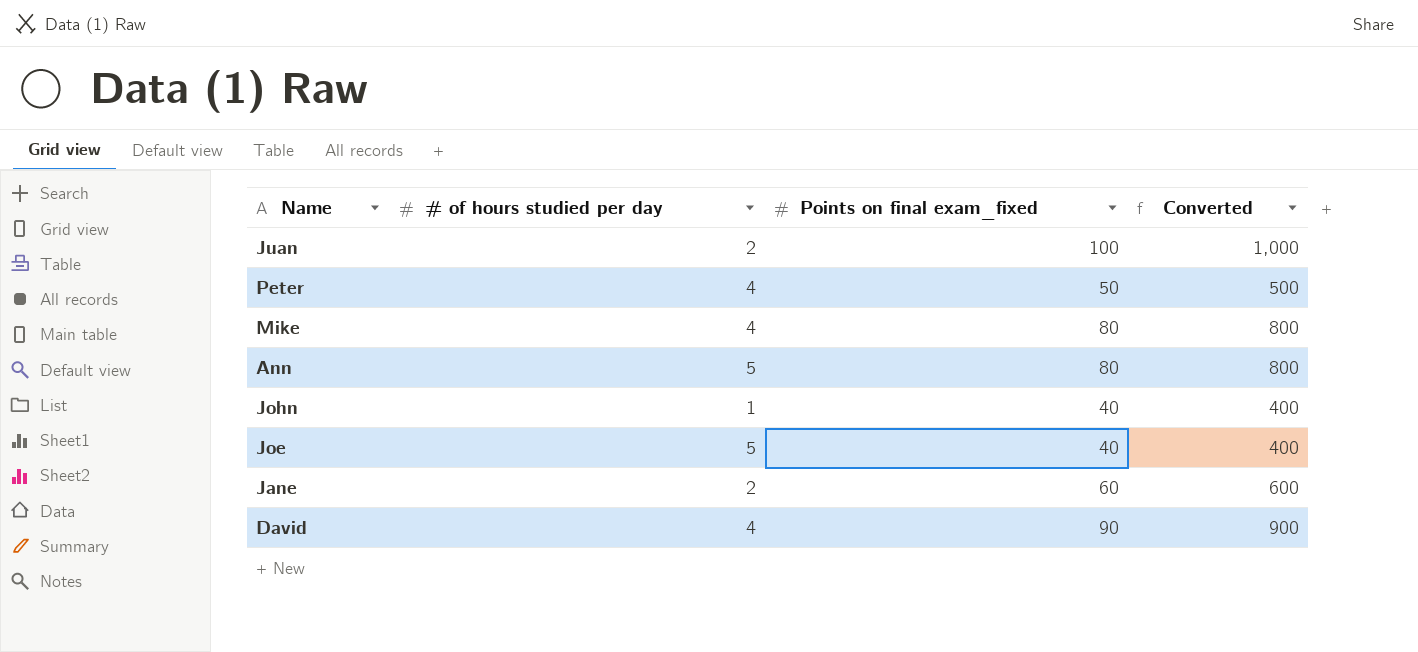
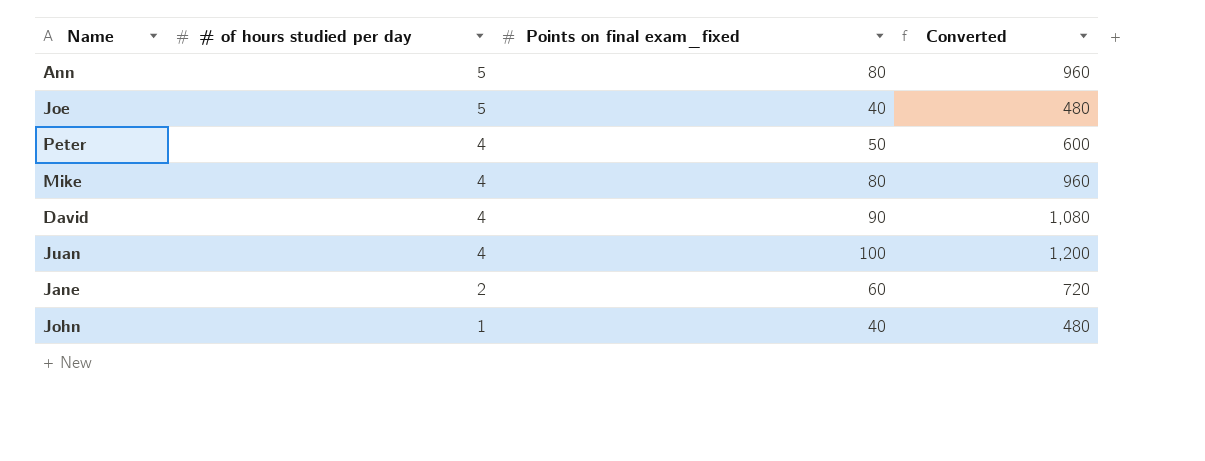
row order: none -> # of hours studied per day descending
column Converted | formula: [Points on final exam_fixed] * 10 -> [Points on final exam_fixed] * 12
Juan | # of hours studied per day: 2 -> 4

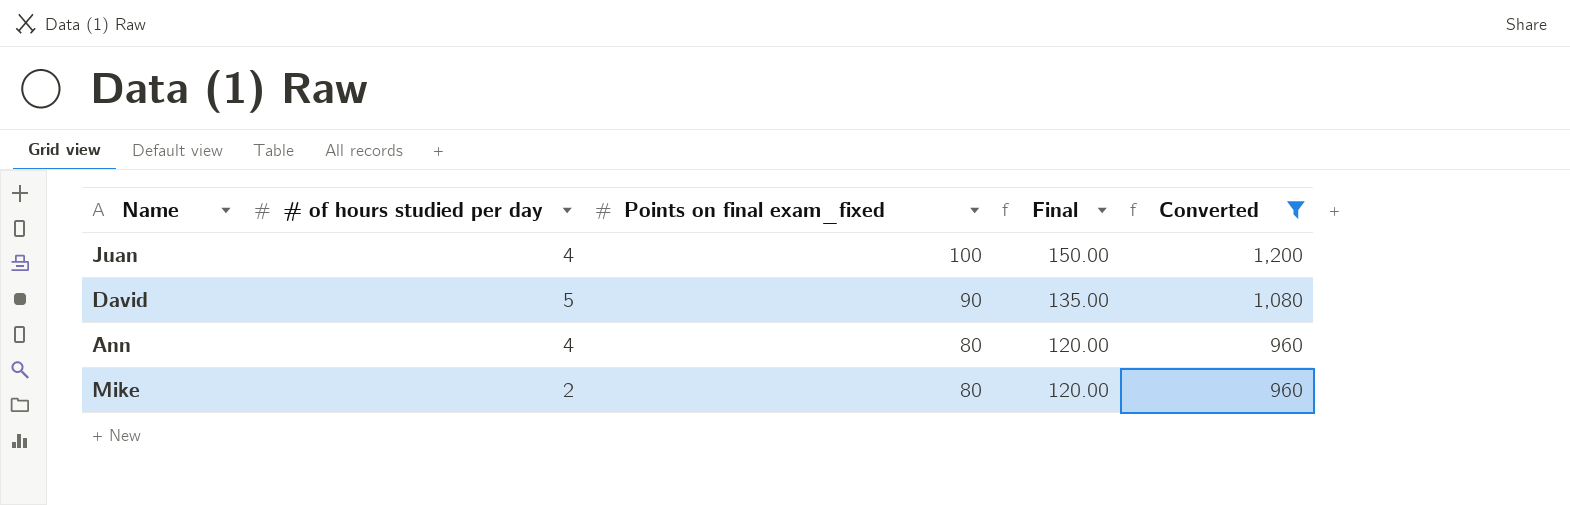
filter: none -> Converted >= 960
row order: # of hours studied per day descending -> Points on final exam_fixed descending
column Final | formula: none -> [Points on final exam_fixed] * 1.5
David | # of hours studied per day: 4 -> 5
Ann | # of hours studied per day: 5 -> 4
Mike | # of hours studied per day: 4 -> 2

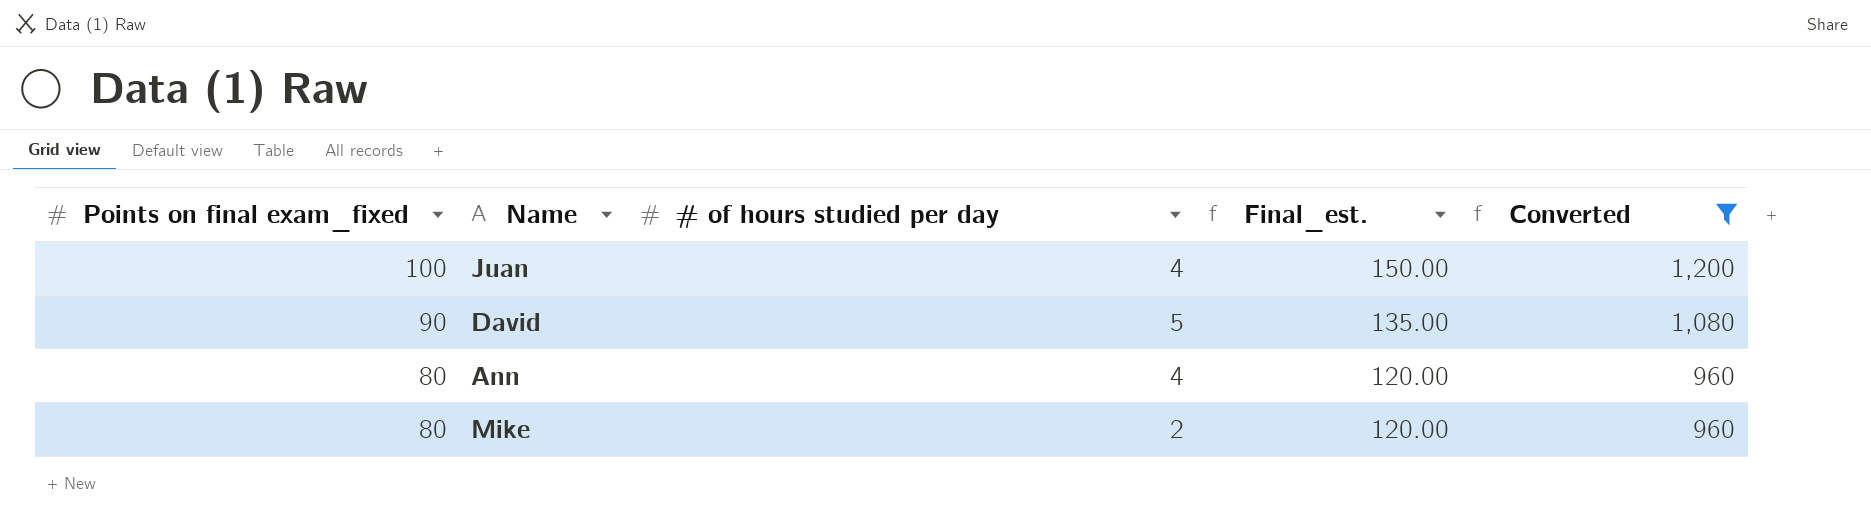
column Points on final exam_fixed | position: 3 -> 1
column name: Final -> Final_est.

